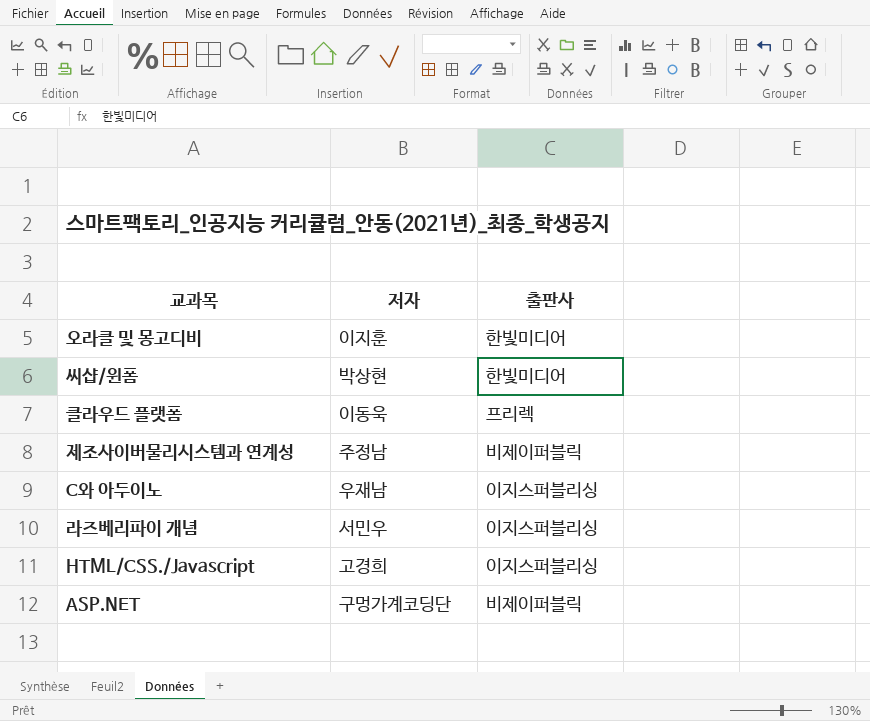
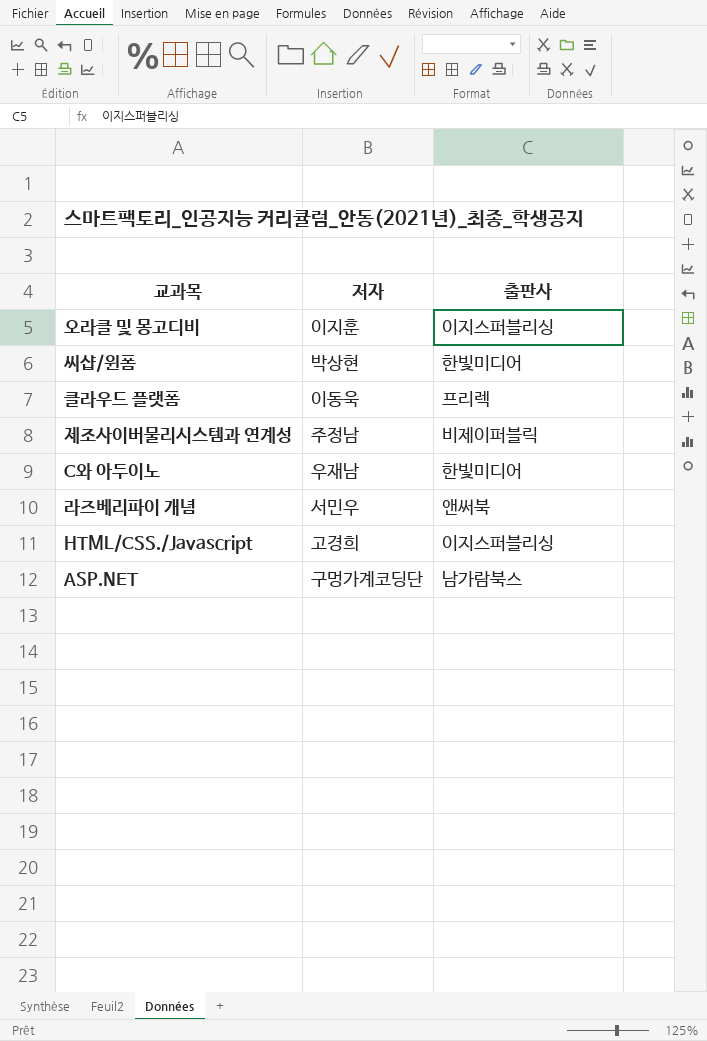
오라클 및 몽고디비 | 출판사: 한빛미디어 -> 이지스퍼블리싱
C와 아두이노 | 출판사: 이지스퍼블리싱 -> 한빛미디어
라즈베리파이 개념 | 출판사: 이지스퍼블리싱 -> 앤써북
ASP.NET | 출판사: 비제이퍼블릭 -> 남가람북스

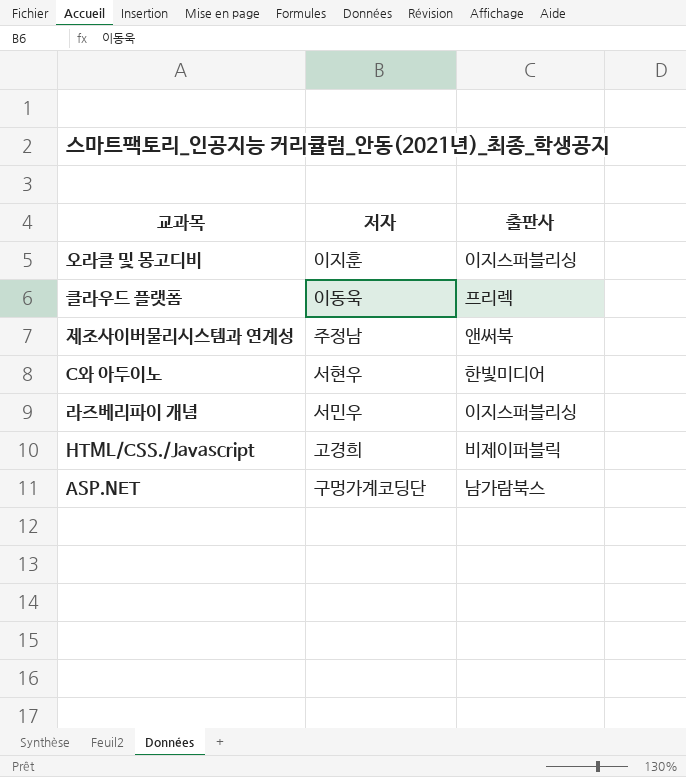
row 씨샵/윈폼: 박상현 | 한빛미디어 -> none
제조사이버물리시스템과 연계성 | 출판사: 비제이퍼블릭 -> 앤써북
C와 아두이노 | 저자: 우재남 -> 서현우
라즈베리파이 개념 | 출판사: 앤써북 -> 이지스퍼블리싱
HTML/CSS./Javascript | 출판사: 이지스퍼블리싱 -> 비제이퍼블릭

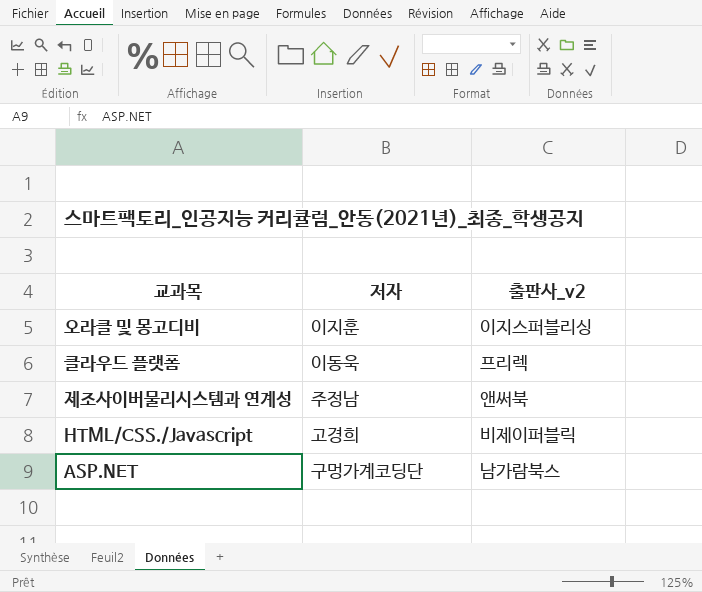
column name: 출판사 -> 출판사_v2
row C와 아두이노: 서현우 | 한빛미디어 -> none
row 라즈베리파이 개념: 서민우 | 이지스퍼블리싱 -> none

